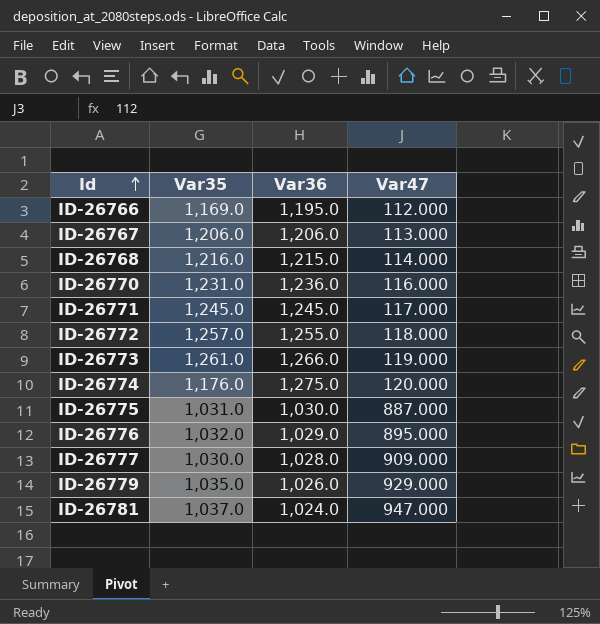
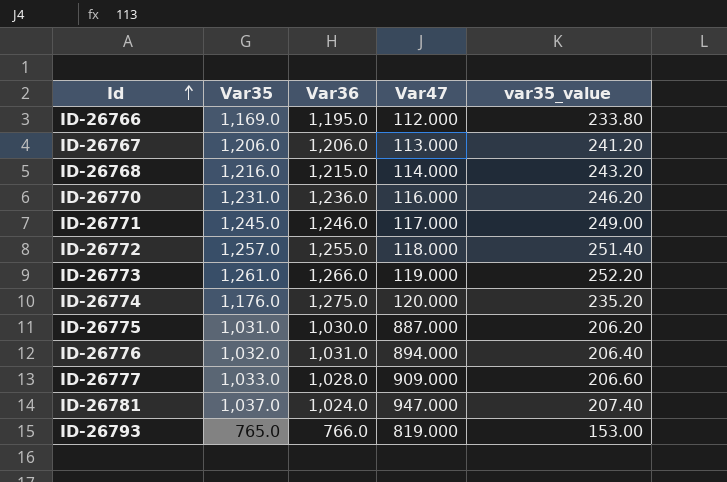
column var35_value | formula: none -> [Var35] * 0.2
row ID-26779: 1,035.0 | 1,026.0 | 929.000 -> none
ID-26771 | Var36: 1,245.0 -> 1,246.0
ID-26776 | Var36: 1,029.0 -> 1,031.0
ID-26776 | Var47: 895.000 -> 894.000
ID-26777 | Var35: 1,030.0 -> 1,033.0
row ID-26793: none -> 765.0 | 766.0 | 819.000 | 153.00

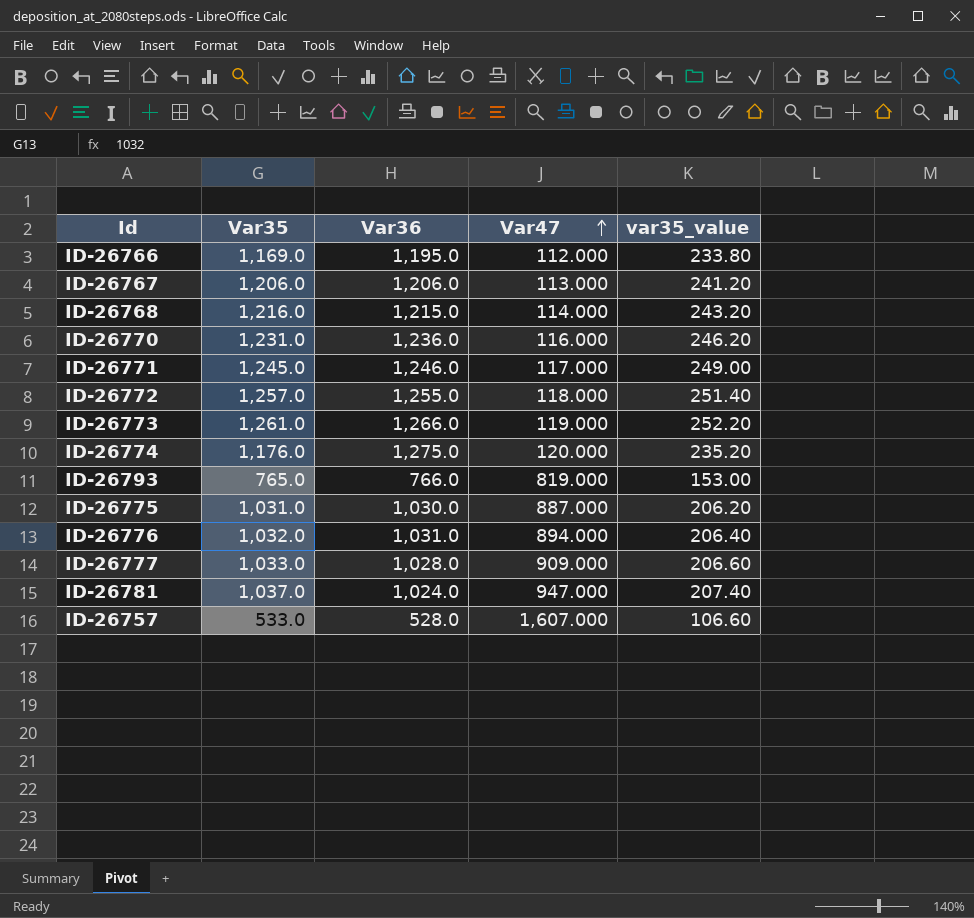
row order: Id ascending -> Var47 ascending
row ID-26757: none -> 533.0 | 528.0 | 1,607.000 | 106.60

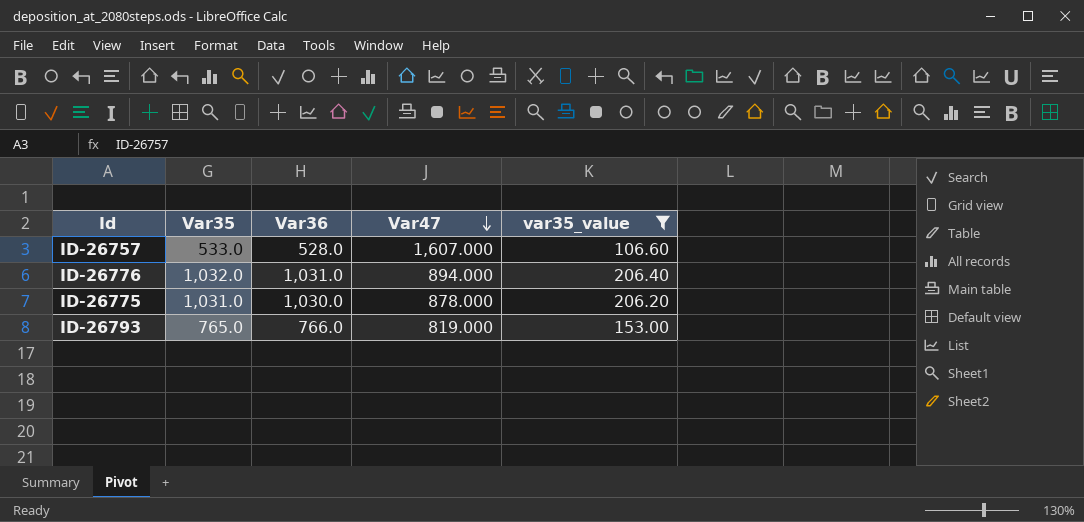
filter: none -> var35_value <= 206.40
row order: Var47 ascending -> Var47 descending
ID-26775 | Var47: 887.000 -> 878.000

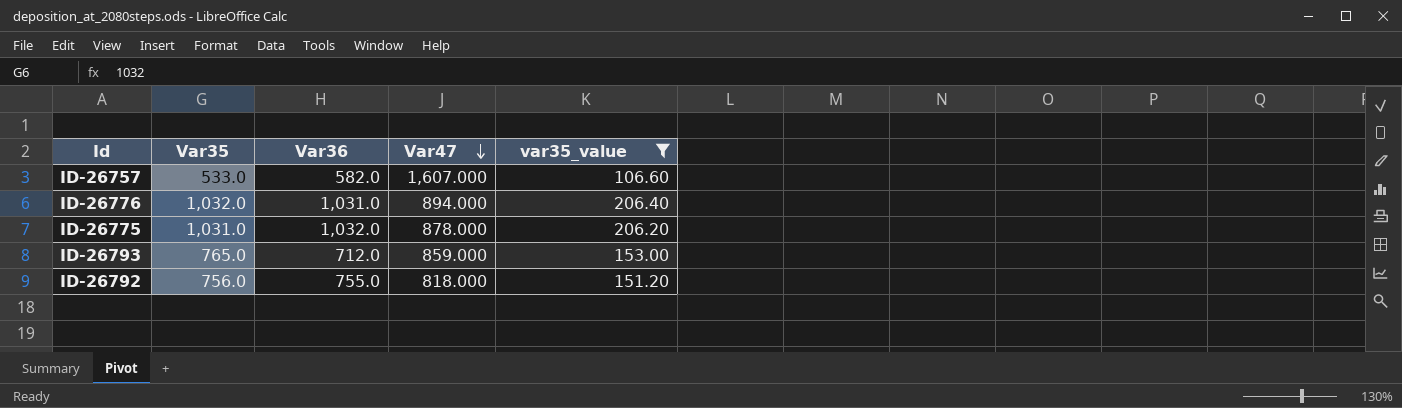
ID-26757 | Var36: 528.0 -> 582.0
ID-26775 | Var36: 1,030.0 -> 1,032.0
ID-26793 | Var36: 766.0 -> 712.0
ID-26793 | Var47: 819.000 -> 859.000
row ID-26792: none -> 756.0 | 755.0 | 818.000 | 151.20

